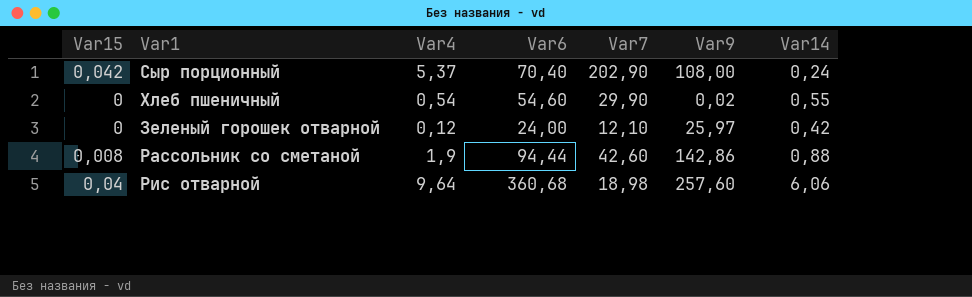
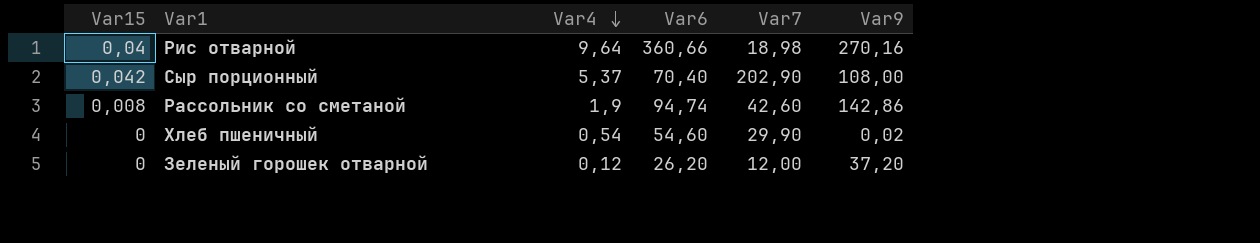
row order: none -> Var4 descending
column Var14 | position: 7 -> none
Рис отварной | Var6: 360,68 -> 360,66
Рис отварной | Var9: 257,60 -> 270,16
Рассольник со сметаной | Var6: 94,44 -> 94,74
Зеленый горошек отварной | Var6: 24,00 -> 26,20
Зеленый горошек отварной | Var7: 12,10 -> 12,00
Зеленый горошек отварной | Var9: 25,97 -> 37,20

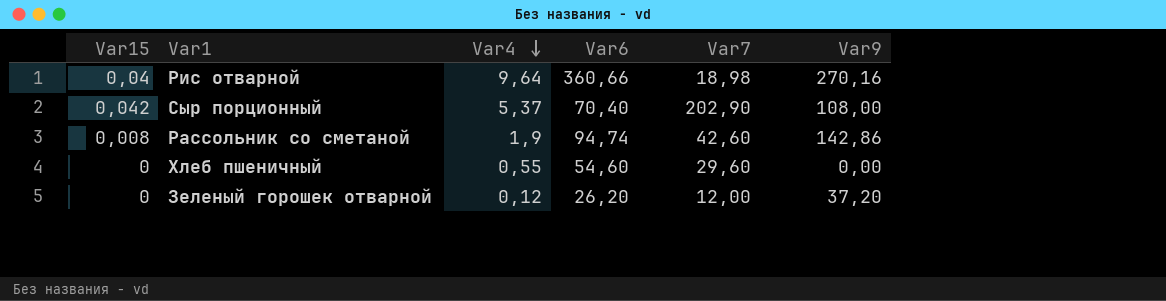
Хлеб пшеничный | Var4: 0,54 -> 0,55
Хлеб пшеничный | Var7: 29,90 -> 29,60
Хлеб пшеничный | Var9: 0,02 -> 0,00

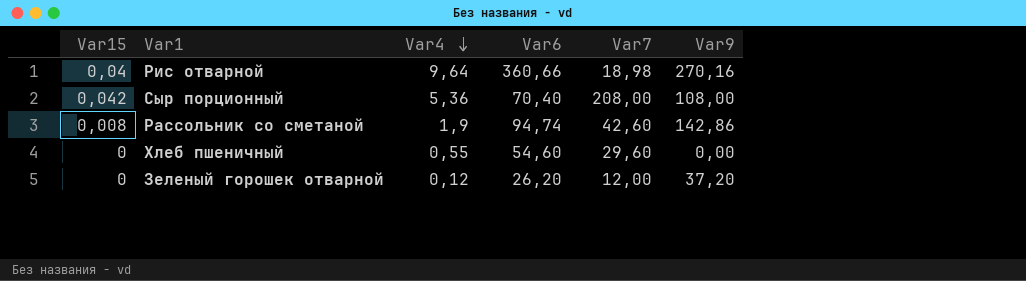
Сыр порционный | Var4: 5,37 -> 5,36
Сыр порционный | Var7: 202,90 -> 208,00

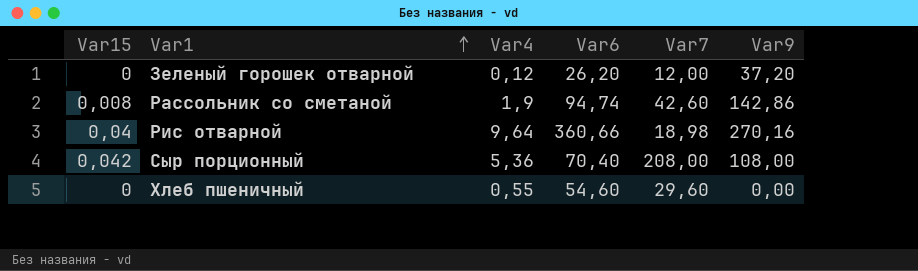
row order: Var4 descending -> Var1 ascending

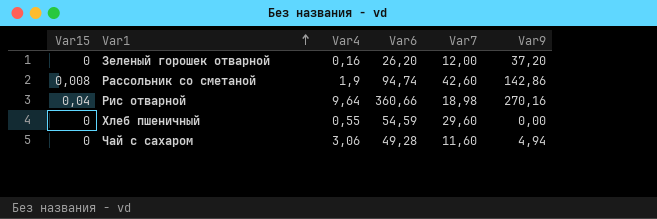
row Сыр порционный: 0,042 | 5,36 | 70,40 | 208,00 | 108,00 -> none
Зеленый горошек отварной | Var4: 0,12 -> 0,16
Хлеб пшеничный | Var6: 54,60 -> 54,59
row Чай с сахаром: none -> 0 | 3,06 | 49,28 | 11,60 | 4,94

